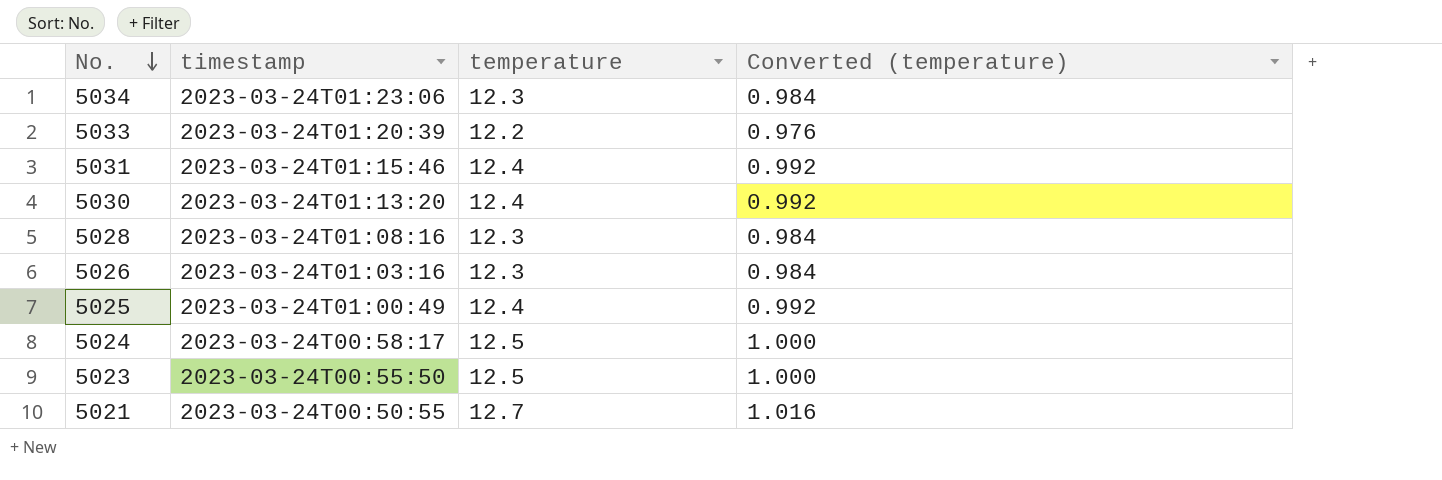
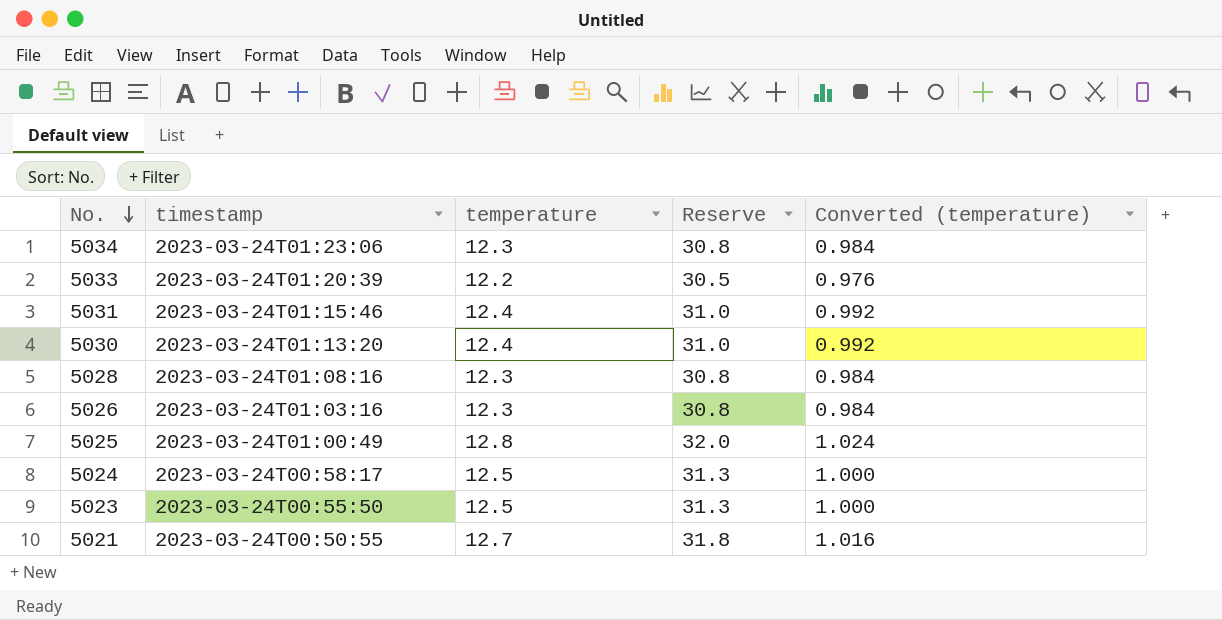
column Reserve | formula: none -> [temperature] * 2.5
5025 | temperature: 12.4 -> 12.8
5025 | Converted (temperature): 0.992 -> 1.024

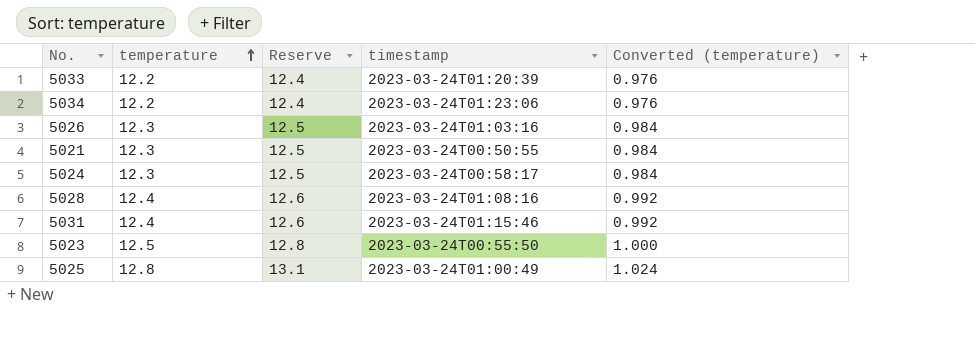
row order: No. descending -> temperature ascending
column Reserve | formula: [temperature] * 2.5 -> [temperature] * 1.02
column timestamp | position: 2 -> 4
row 5030: 2023-03-24T01:13:20 | 12.4 | 31.0 | 0.992 -> none
5034 | temperature: 12.3 -> 12.2
5034 | Converted (temperature): 0.984 -> 0.976
5021 | temperature: 12.7 -> 12.3
5021 | Converted (temperature): 1.016 -> 0.984
5024 | temperature: 12.5 -> 12.3
5024 | Converted (temperature): 1.000 -> 0.984
5028 | temperature: 12.3 -> 12.4
5028 | Converted (temperature): 0.984 -> 0.992

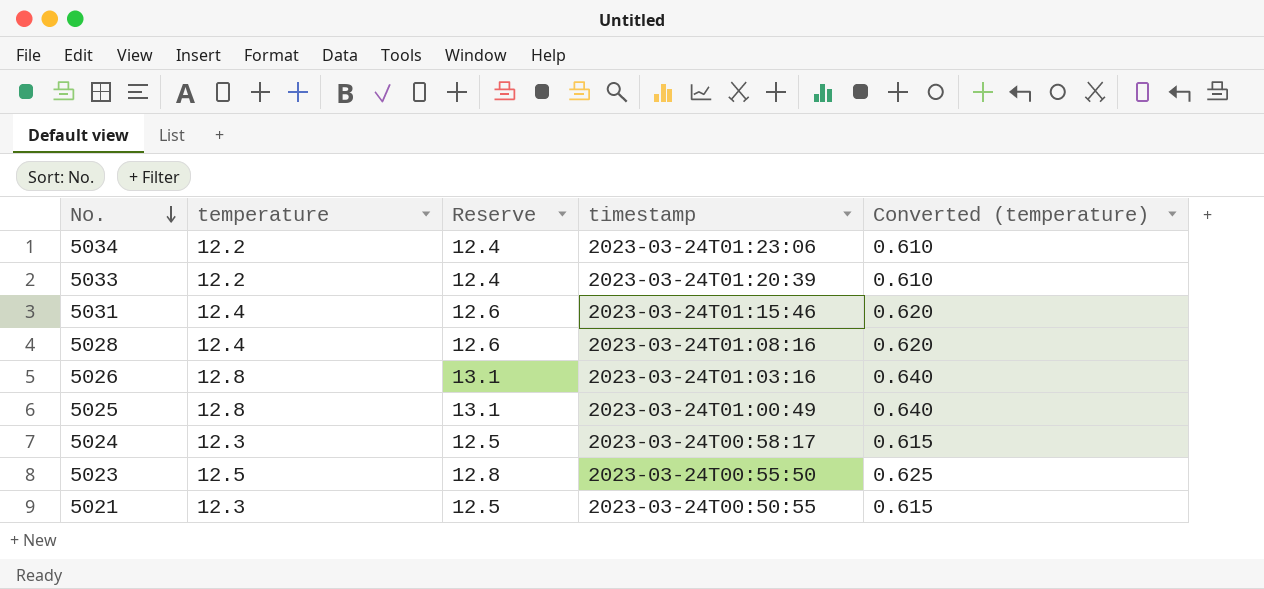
row order: temperature ascending -> No. descending
column Converted (temperature) | formula: [temperature] * 0.08 -> [temperature] * 0.05
5026 | temperature: 12.3 -> 12.8
5026 | Reserve: 12.5 -> 13.1

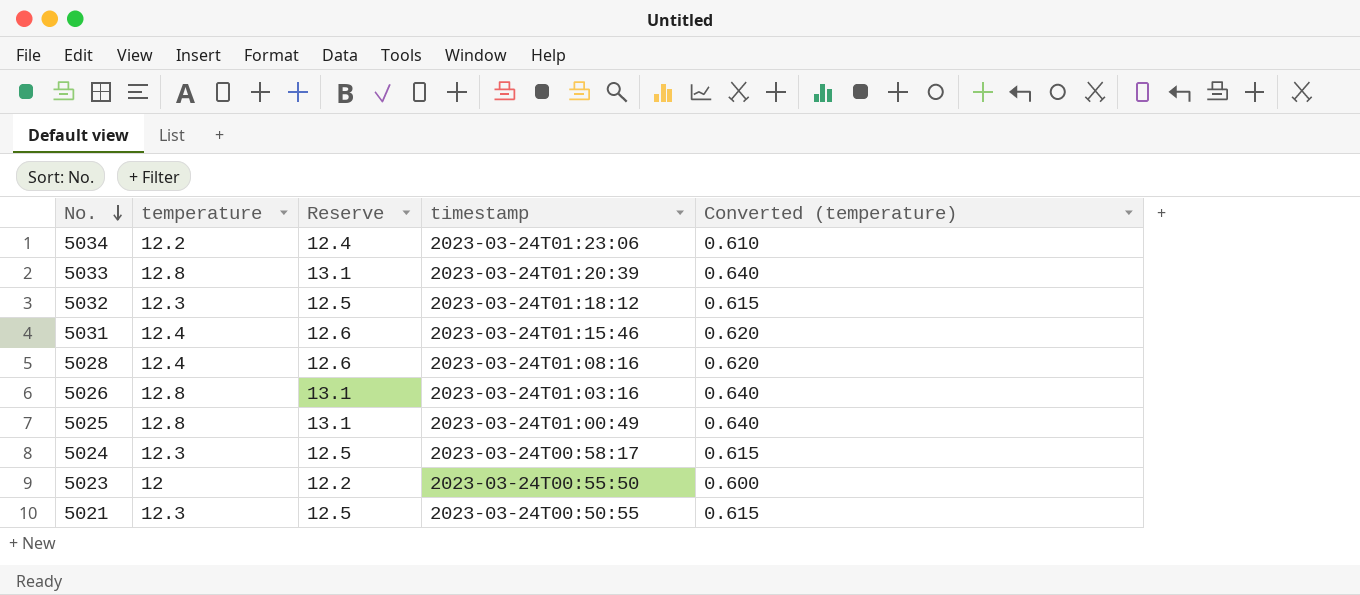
5033 | temperature: 12.2 -> 12.8
5033 | Reserve: 12.4 -> 13.1
5033 | Converted (temperature): 0.610 -> 0.640
row 5032: none -> 12.3 | 12.5 | 2023-03-24T01:18:12 | 0.615
5023 | temperature: 12.5 -> 12
5023 | Reserve: 12.8 -> 12.2
5023 | Converted (temperature): 0.625 -> 0.600

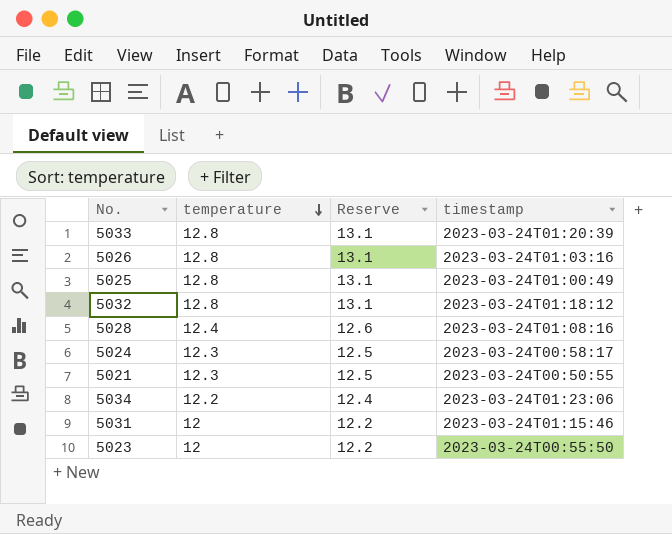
row order: No. descending -> temperature descending
column Converted (temperature) | formula: [temperature] * 0.05 -> none
5032 | temperature: 12.3 -> 12.8
5032 | Reserve: 12.5 -> 13.1
5031 | temperature: 12.4 -> 12
5031 | Reserve: 12.6 -> 12.2

